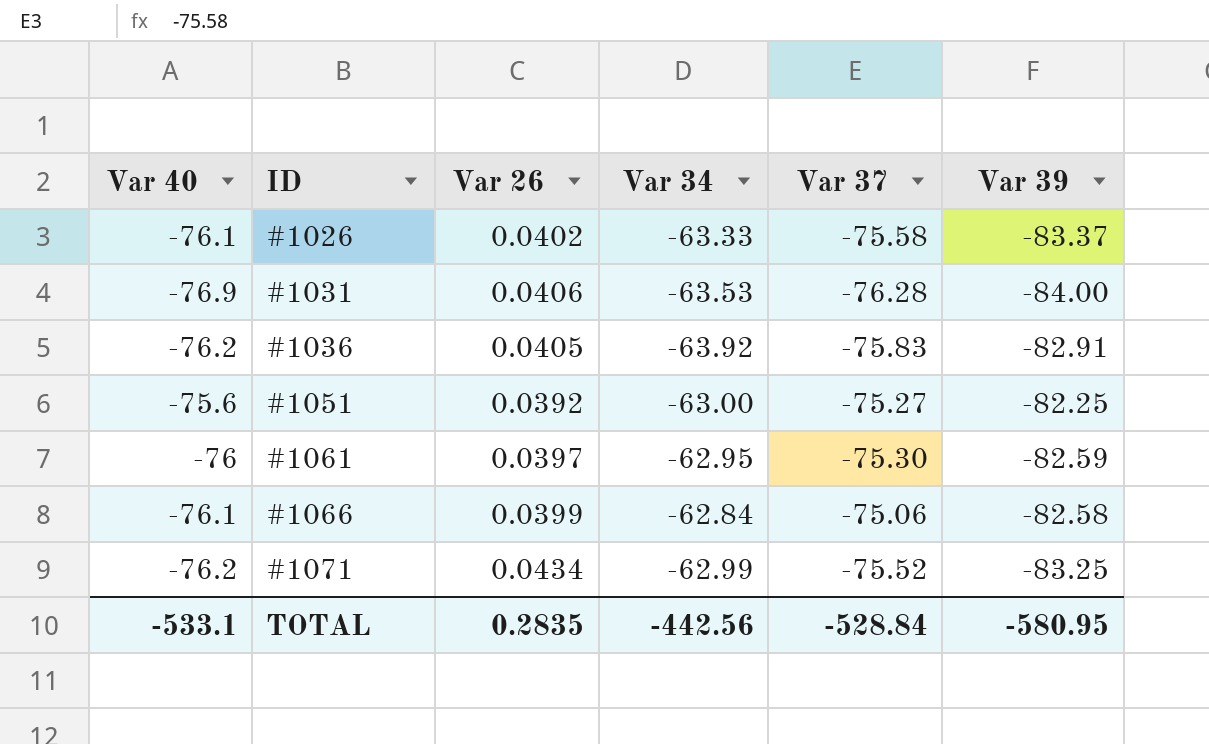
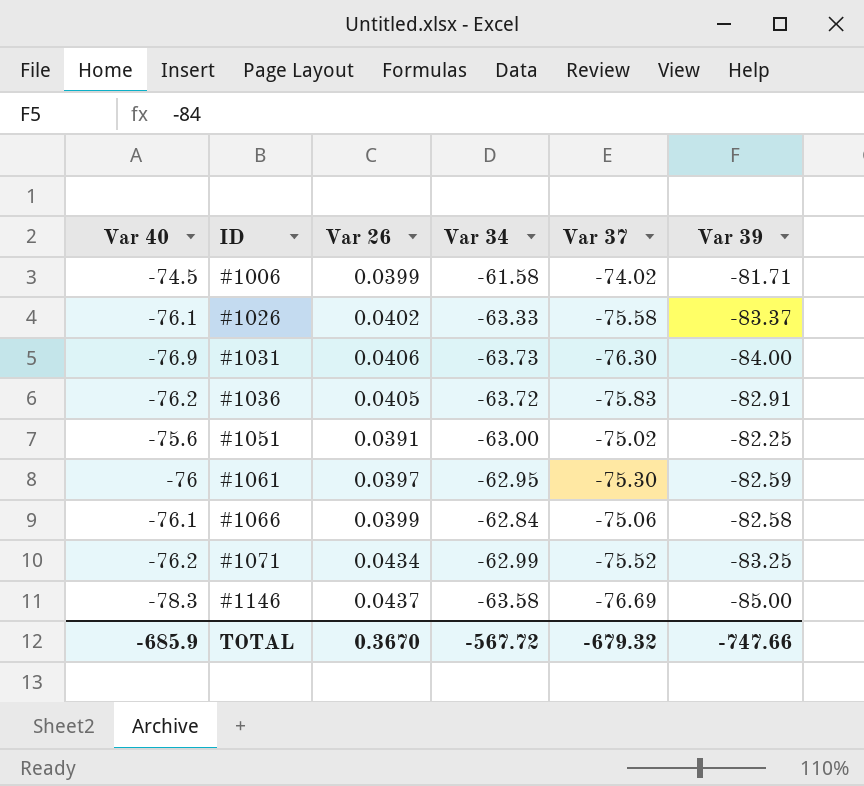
row #1006: none -> -74.5 | 0.0399 | -61.58 | -74.02 | -81.71
#1031 | Var 34: -63.53 -> -63.73
#1031 | Var 37: -76.28 -> -76.30
#1036 | Var 34: -63.92 -> -63.72
#1051 | Var 26: 0.0392 -> 0.0391
#1051 | Var 37: -75.27 -> -75.02
row #1146: none -> -78.3 | 0.0437 | -63.58 | -76.69 | -85.00
TOTAL | Var 40: -533.1 -> -685.9
TOTAL | Var 26: 0.2835 -> 0.3670
TOTAL | Var 34: -442.56 -> -567.72
TOTAL | Var 37: -528.84 -> -679.32
TOTAL | Var 39: -580.95 -> -747.66

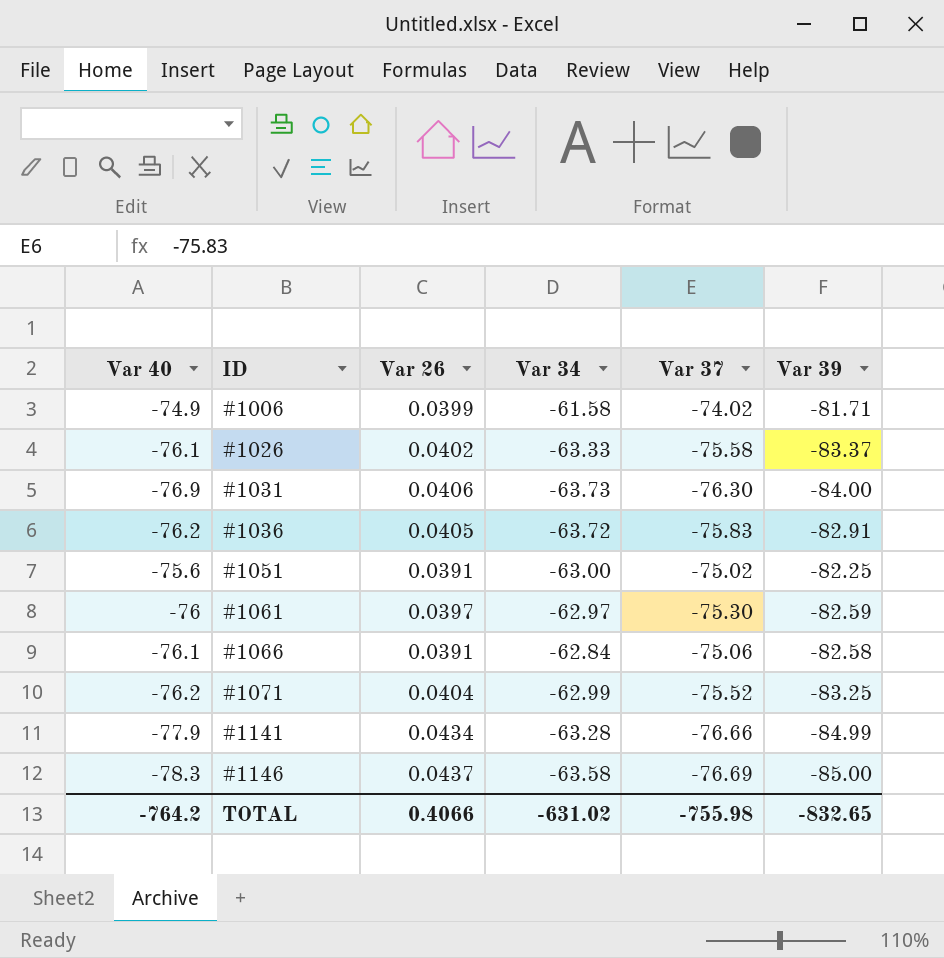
#1006 | Var 40: -74.5 -> -74.9
#1061 | Var 34: -62.95 -> -62.97
#1066 | Var 26: 0.0399 -> 0.0391
#1071 | Var 26: 0.0434 -> 0.0404
row #1141: none -> -77.9 | 0.0434 | -63.28 | -76.66 | -84.99
TOTAL | Var 40: -685.9 -> -764.2
TOTAL | Var 26: 0.3670 -> 0.4066
TOTAL | Var 34: -567.72 -> -631.02
TOTAL | Var 37: -679.32 -> -755.98
TOTAL | Var 39: -747.66 -> -832.65

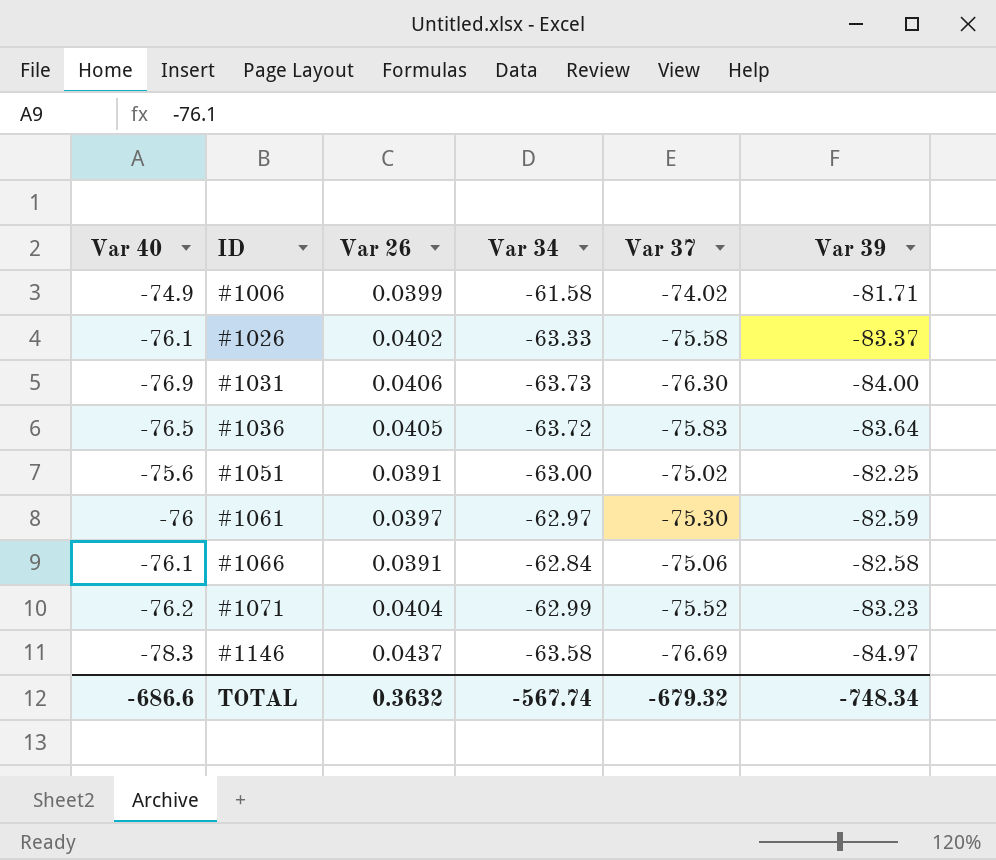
row #1141: -77.9 | 0.0434 | -63.28 | -76.66 | -84.99 -> none
#1036 | Var 40: -76.2 -> -76.5
#1036 | Var 39: -82.91 -> -83.64
#1071 | Var 39: -83.25 -> -83.23
#1146 | Var 39: -85.00 -> -84.97
TOTAL | Var 40: -764.2 -> -686.6
TOTAL | Var 26: 0.4066 -> 0.3632
TOTAL | Var 34: -631.02 -> -567.74
TOTAL | Var 37: -755.98 -> -679.32
TOTAL | Var 39: -832.65 -> -748.34

